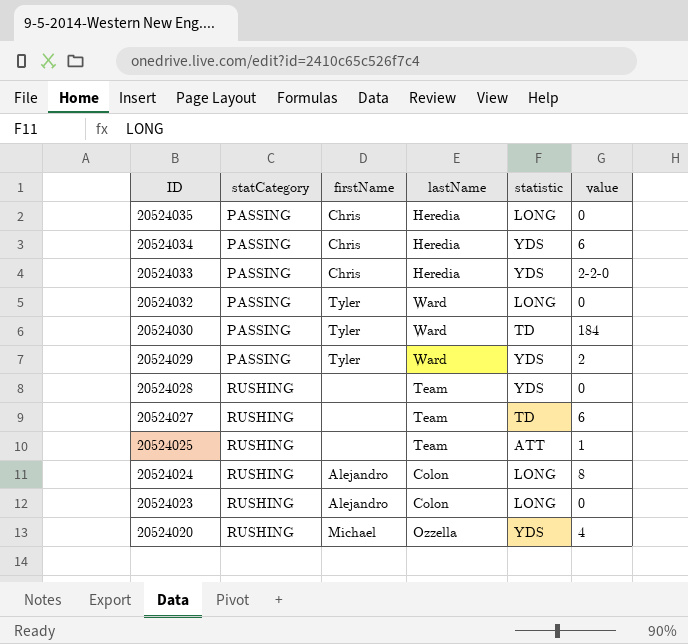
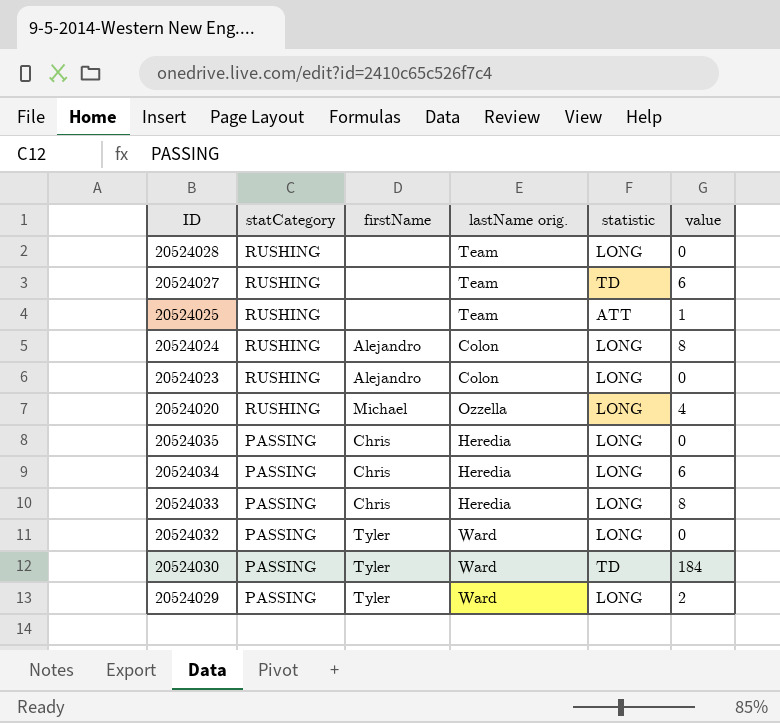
row order: ID descending -> statCategory descending
column name: lastName -> lastName orig.
20524028 | statistic: YDS -> LONG
20524020 | statistic: YDS -> LONG
20524034 | statistic: YDS -> LONG
20524033 | statistic: YDS -> LONG
20524033 | value: 2-2-0 -> 8
20524029 | statistic: YDS -> LONG

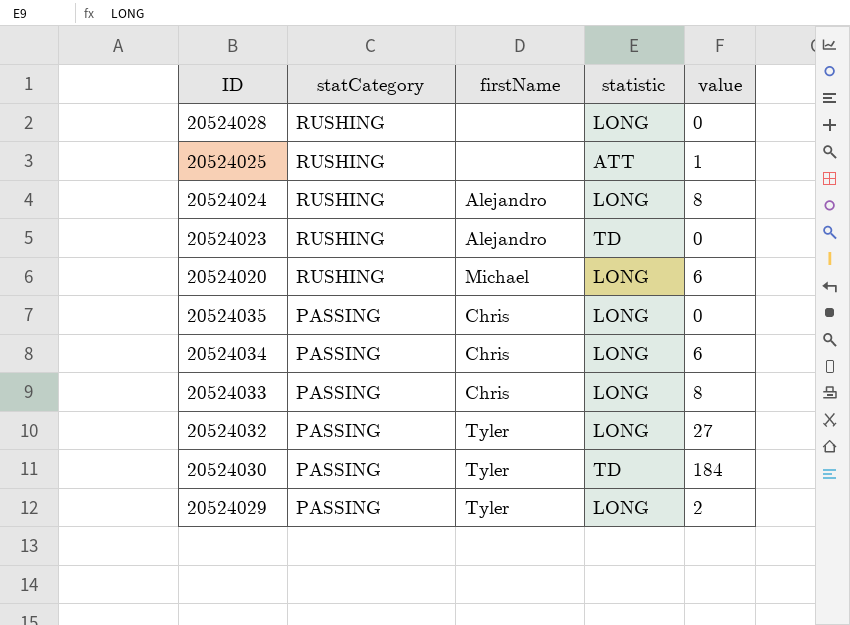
column lastName orig. | position: 4 -> none
row 20524027: RUSHING | none | Team | TD | 6 -> none
20524023 | statistic: LONG -> TD
20524020 | value: 4 -> 6
20524032 | value: 0 -> 27

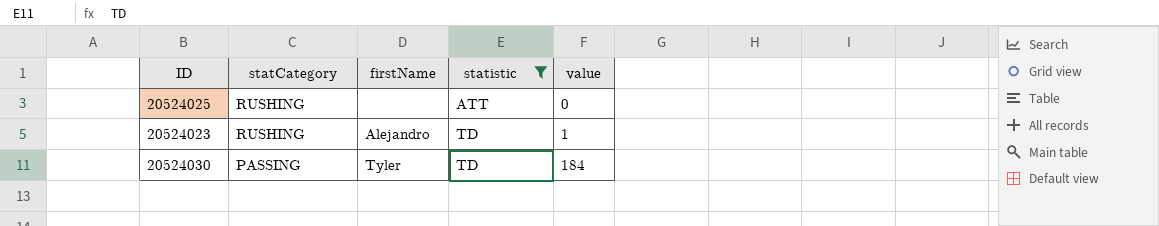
filter: none -> statistic != LONG
20524025 | value: 1 -> 0
20524023 | value: 0 -> 1

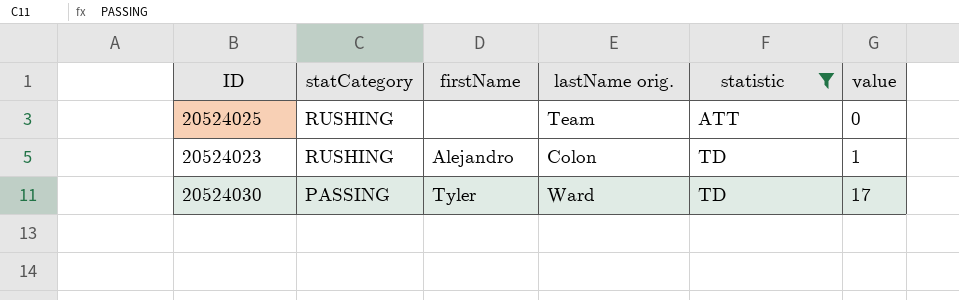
column lastName orig. | position: none -> 4
20524030 | value: 184 -> 17

